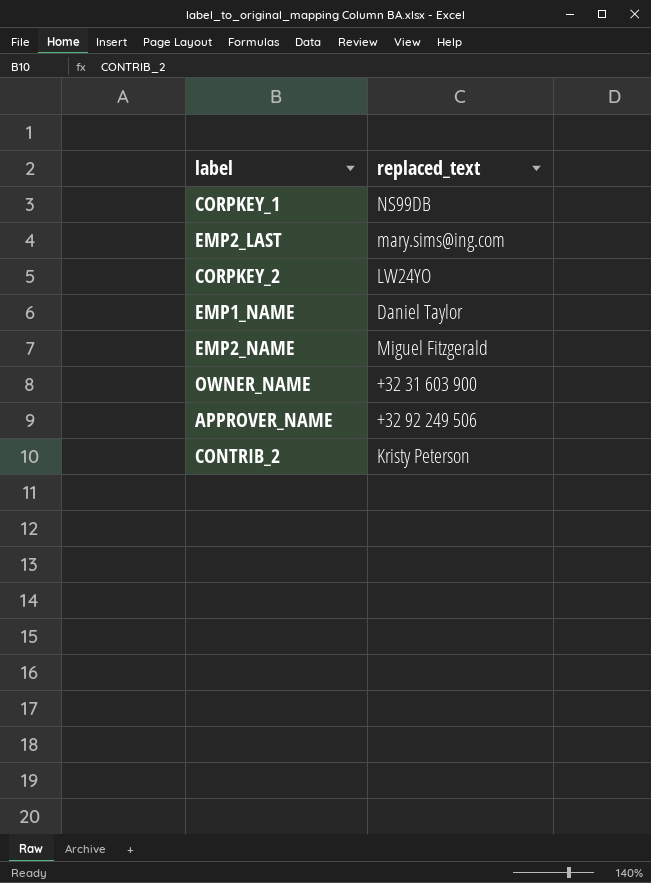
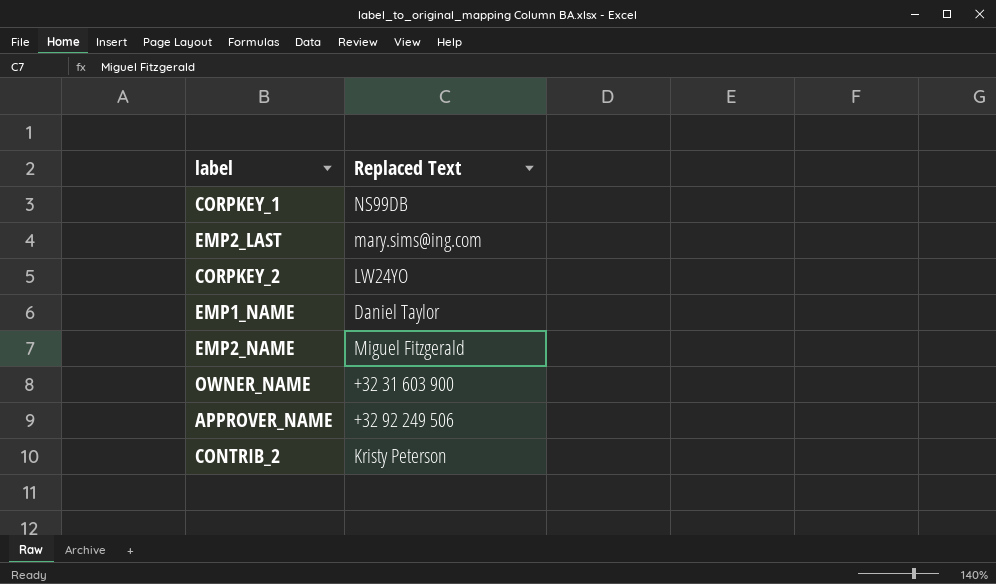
column name: replaced_text -> Replaced Text

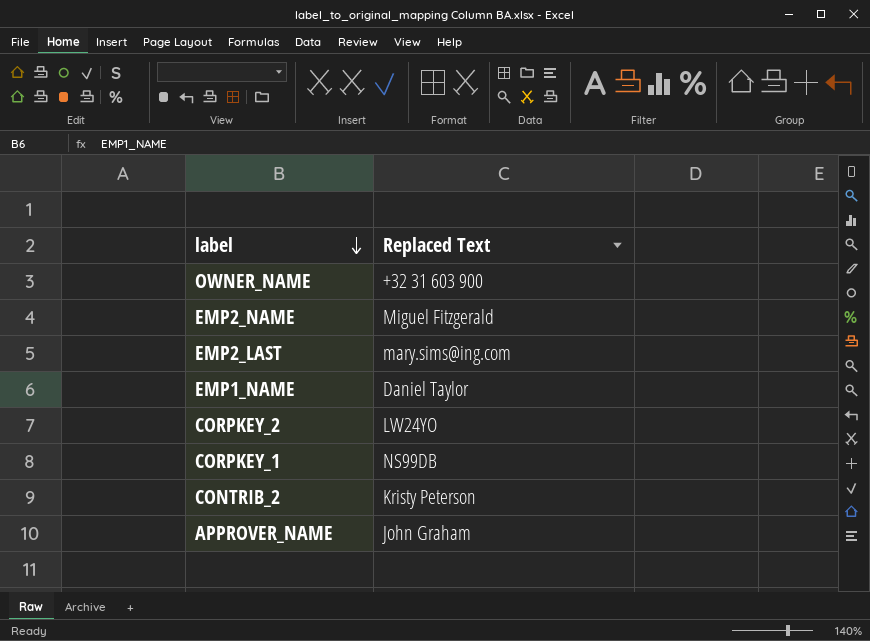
row order: none -> label descending
APPROVER_NAME | Replaced Text: +32 92 249 506 -> John Graham

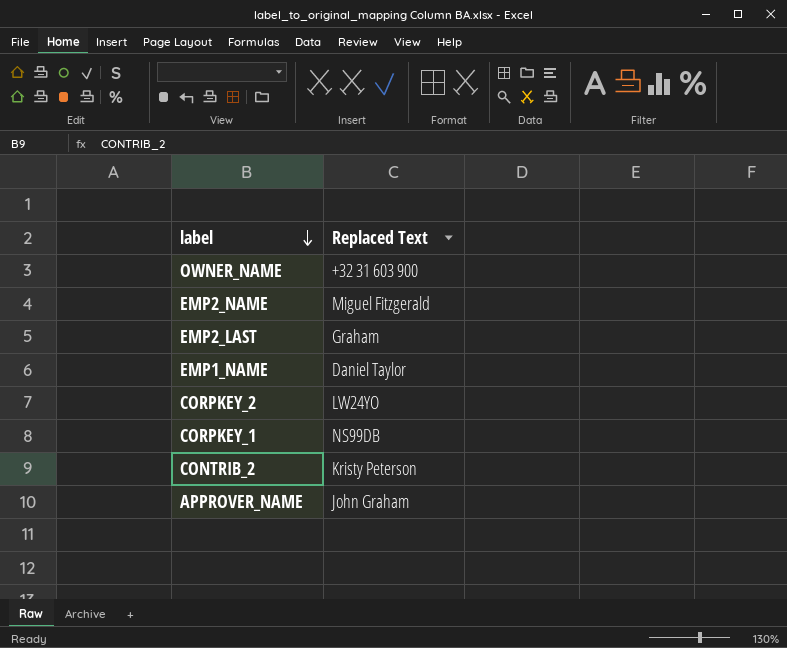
EMP2_LAST | Replaced Text: mary.sims@ing.com -> Graham

